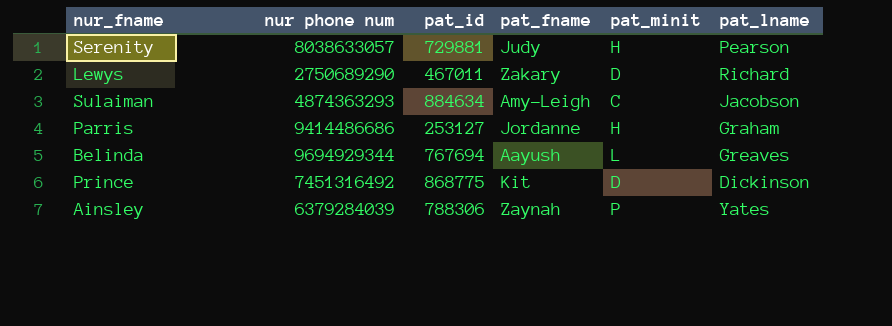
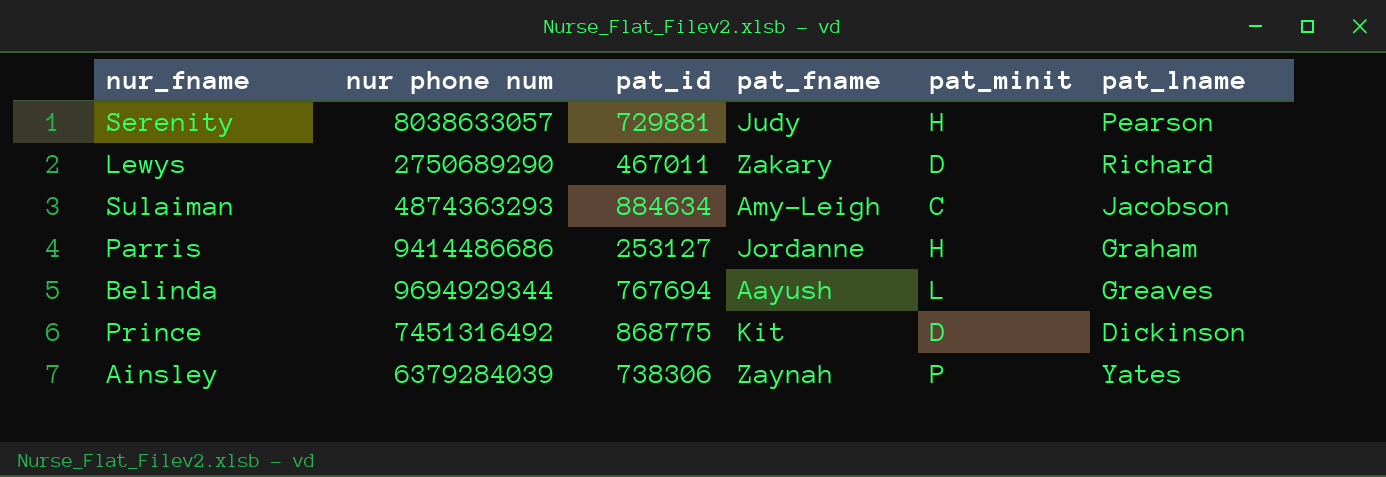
Ainsley | pat_id: 788306 -> 738306

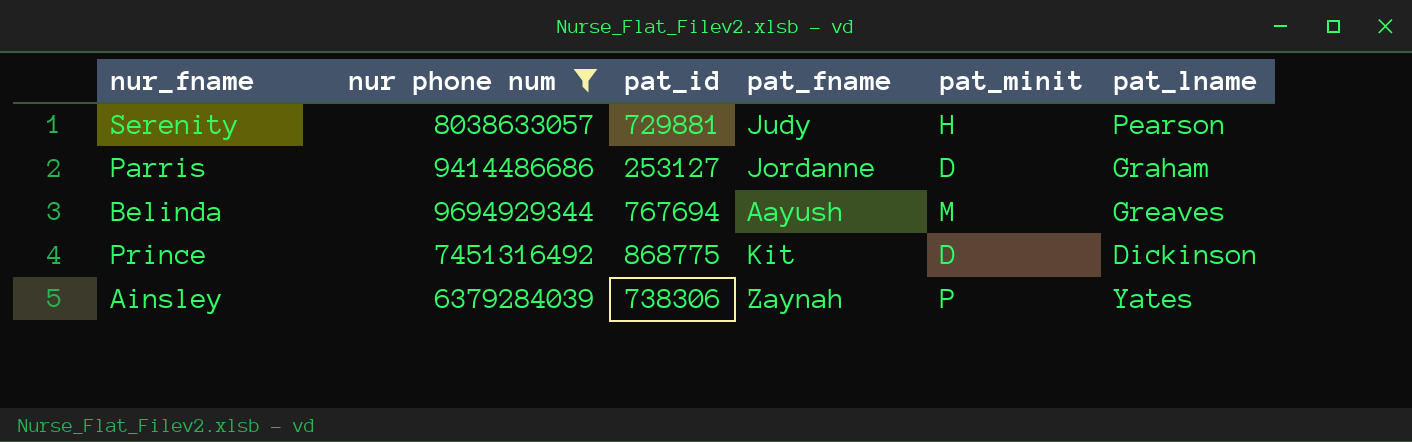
filter: none -> nur phone num >= 6379284039
Parris | pat_minit: H -> D
Belinda | pat_minit: L -> M

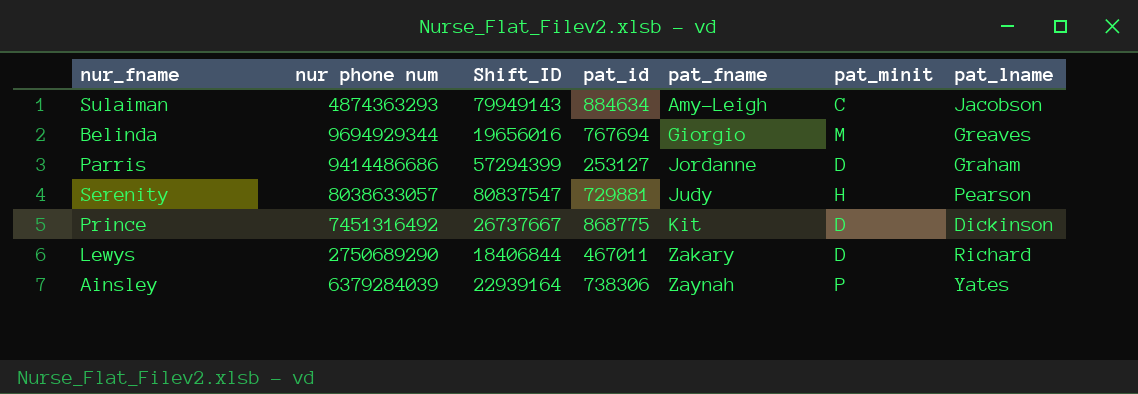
filter: nur phone num >= 6379284039 -> none
row order: none -> pat_fname ascending
column Shift_ID | position: none -> 3
Belinda | pat_fname: Aayush -> Giorgio

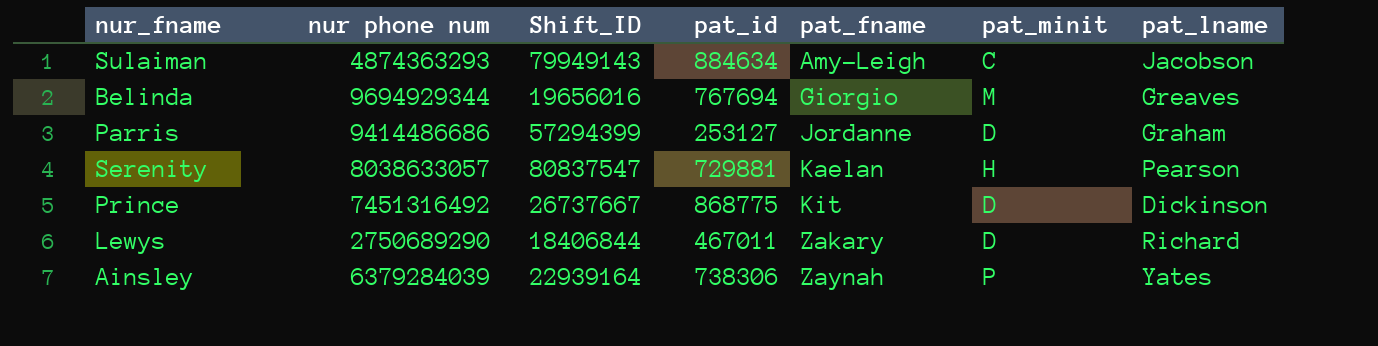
Serenity | pat_fname: Judy -> Kaelan

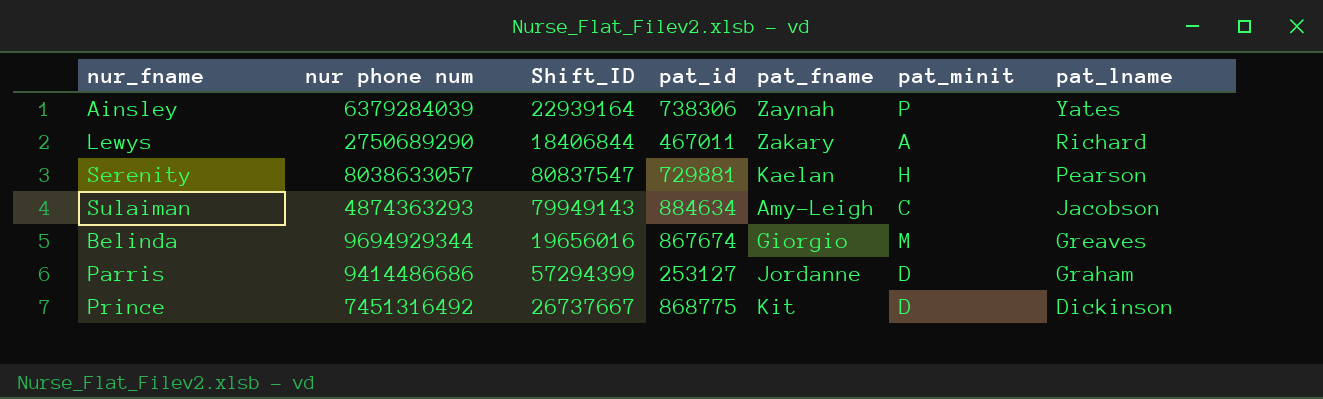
row order: pat_fname ascending -> pat_lname descending
Lewys | pat_minit: D -> A
Belinda | pat_id: 767694 -> 867674

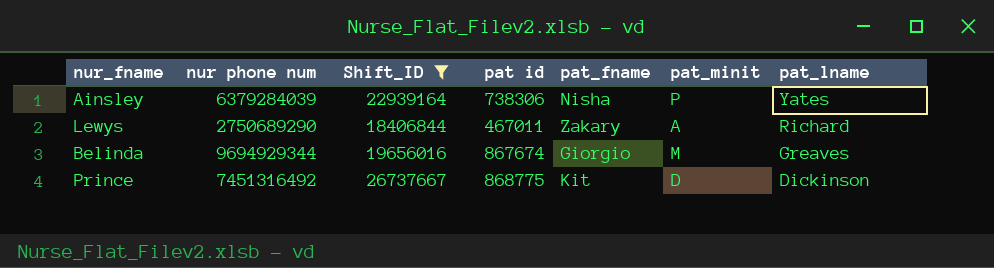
filter: none -> Shift_ID <= 26737667
column name: pat_id -> pat id
Ainsley | pat_fname: Zaynah -> Nisha

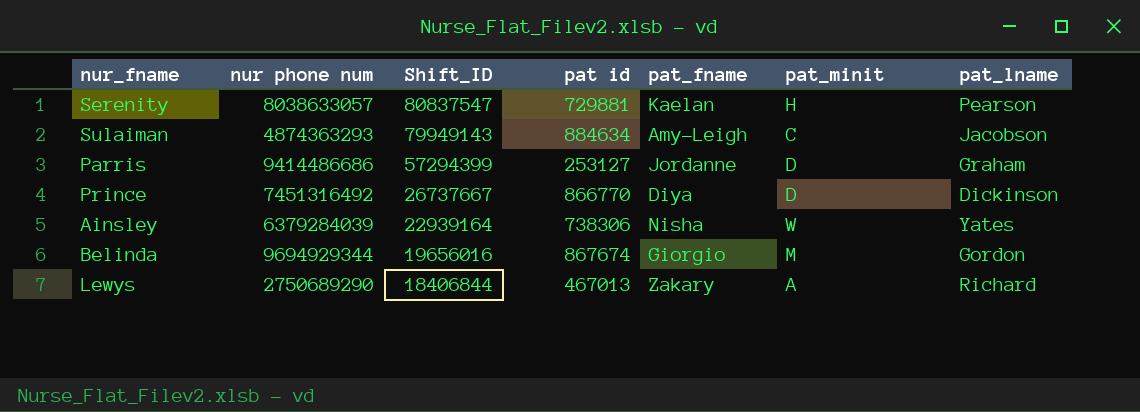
filter: Shift_ID <= 26737667 -> none
row order: pat_lname descending -> Shift_ID descending
Prince | pat id: 868775 -> 866770
Prince | pat_fname: Kit -> Diya
Ainsley | pat_minit: P -> W
Belinda | pat_lname: Greaves -> Gordon
Lewys | pat id: 467011 -> 467013

